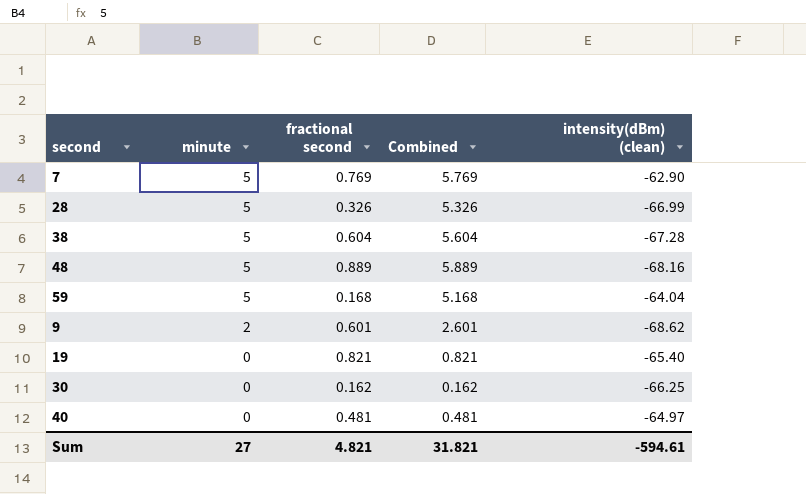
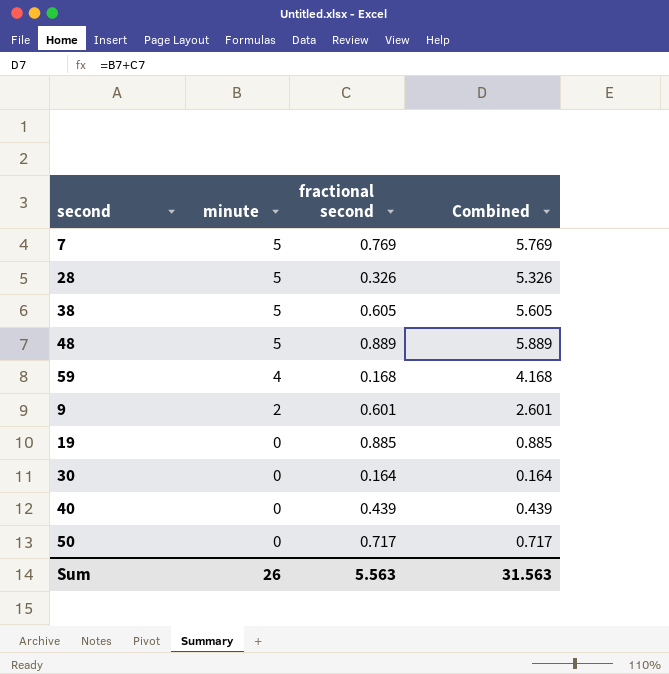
column intensity(dBm) (clean) | position: 5 -> none
38 | fractional second: 0.604 -> 0.605
38 | Combined: 5.604 -> 5.605
59 | minute: 5 -> 4
59 | Combined: 5.168 -> 4.168
19 | fractional second: 0.821 -> 0.885
19 | Combined: 0.821 -> 0.885
30 | fractional second: 0.162 -> 0.164
30 | Combined: 0.162 -> 0.164
40 | fractional second: 0.481 -> 0.439
40 | Combined: 0.481 -> 0.439
row 50: none -> 0 | 0.717 | 0.717
Sum | minute: 27 -> 26
Sum | fractional second: 4.821 -> 5.563
Sum | Combined: 31.821 -> 31.563

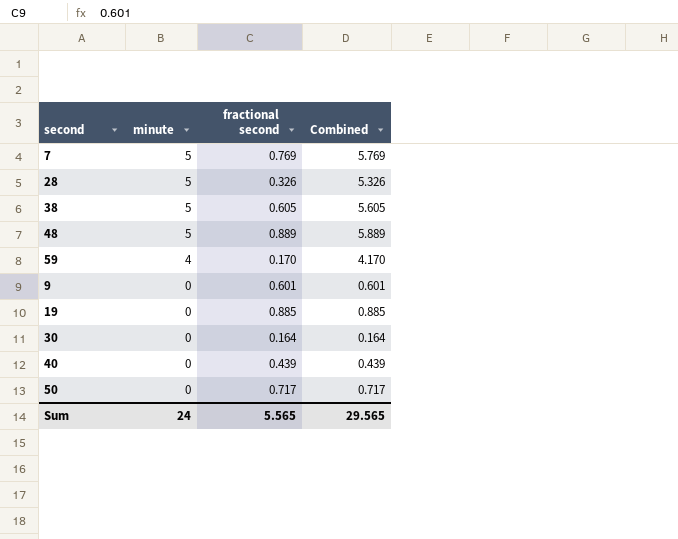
59 | fractional second: 0.168 -> 0.170
59 | Combined: 4.168 -> 4.170
9 | minute: 2 -> 0
9 | Combined: 2.601 -> 0.601
Sum | minute: 26 -> 24
Sum | fractional second: 5.563 -> 5.565
Sum | Combined: 31.563 -> 29.565

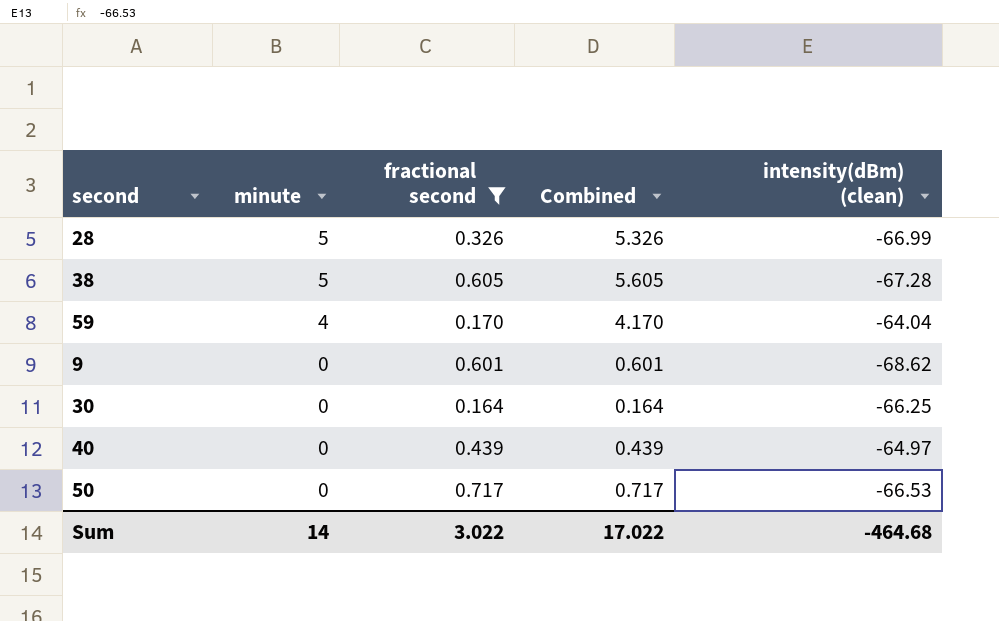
filter: none -> fractional second <= 0.717
column intensity(dBm) (clean) | position: none -> 5
Sum | minute: 24 -> 14
Sum | fractional second: 5.565 -> 3.022
Sum | Combined: 29.565 -> 17.022

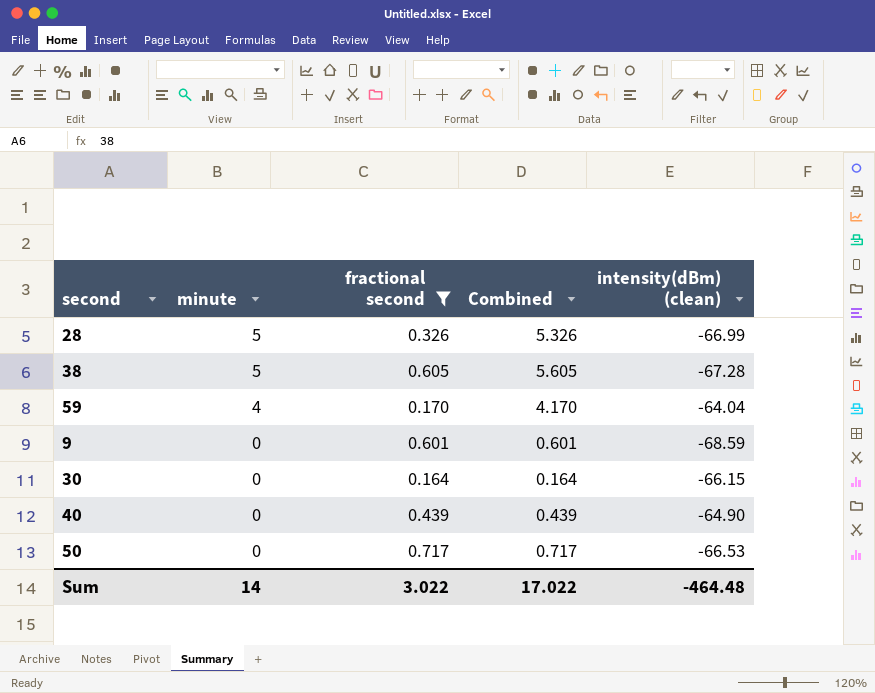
9 | intensity(dBm) (clean): -68.62 -> -68.59
30 | intensity(dBm) (clean): -66.25 -> -66.15
40 | intensity(dBm) (clean): -64.97 -> -64.90
Sum | intensity(dBm) (clean): -464.68 -> -464.48

